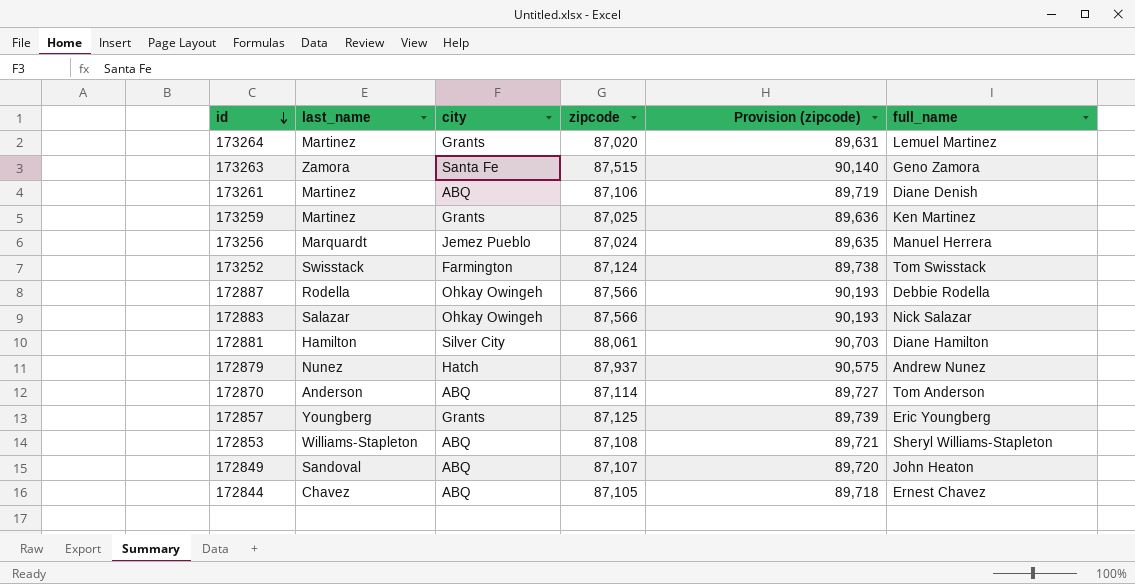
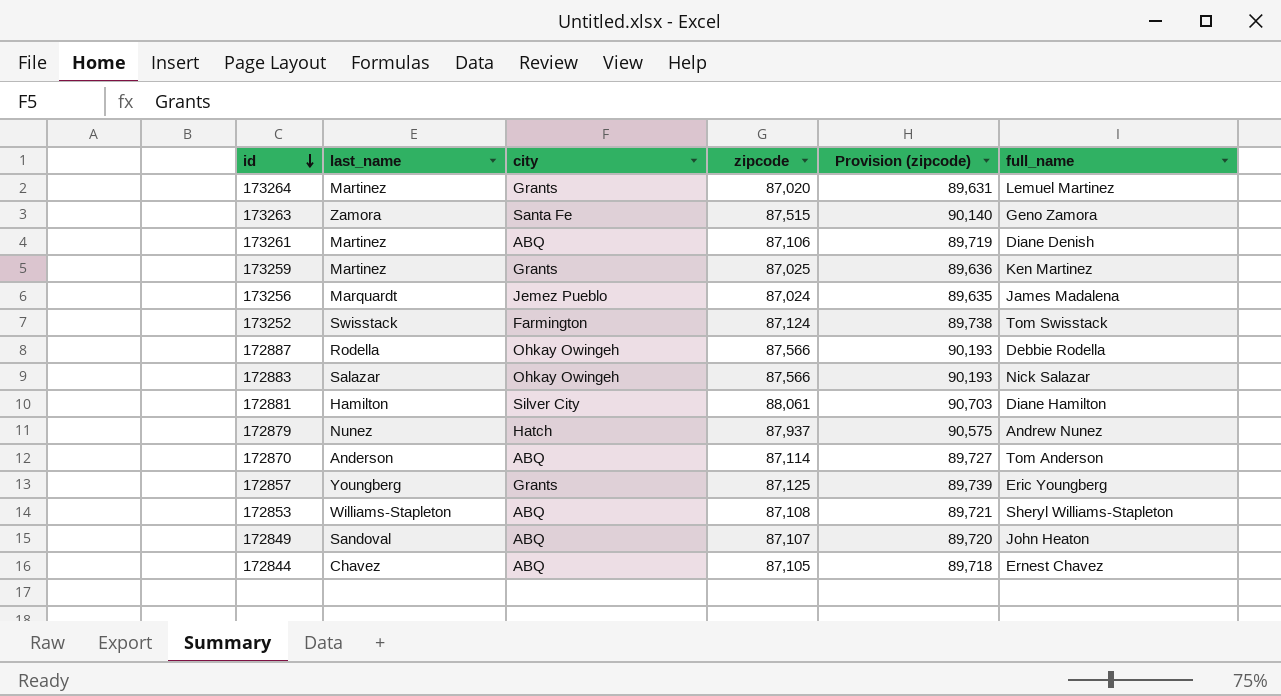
173256 | full_name: Manuel Herrera -> James Madalena

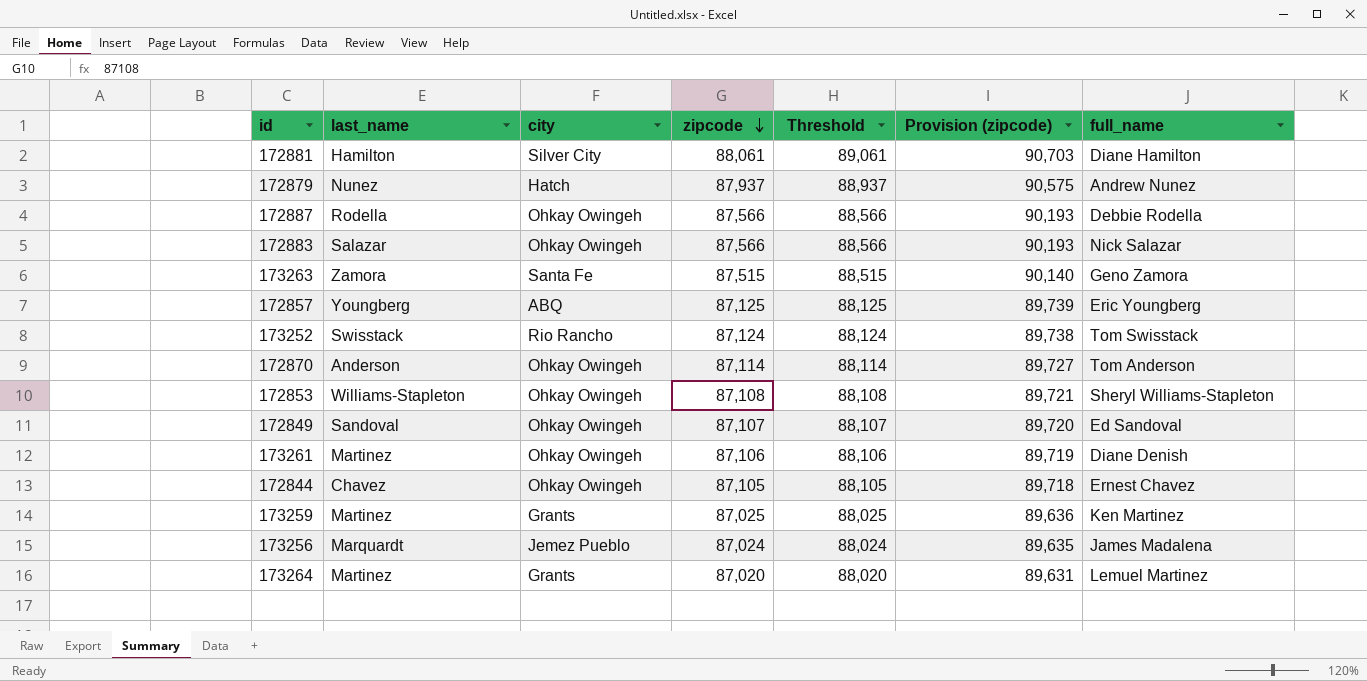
row order: id descending -> zipcode descending
column Threshold | formula: none -> [zipcode] + 1000
172857 | city: Grants -> ABQ
173252 | city: Farmington -> Rio Rancho
172870 | city: ABQ -> Ohkay Owingeh
172853 | city: ABQ -> Ohkay Owingeh
172849 | city: ABQ -> Ohkay Owingeh
172849 | full_name: John Heaton -> Ed Sandoval
173261 | city: ABQ -> Ohkay Owingeh
172844 | city: ABQ -> Ohkay Owingeh

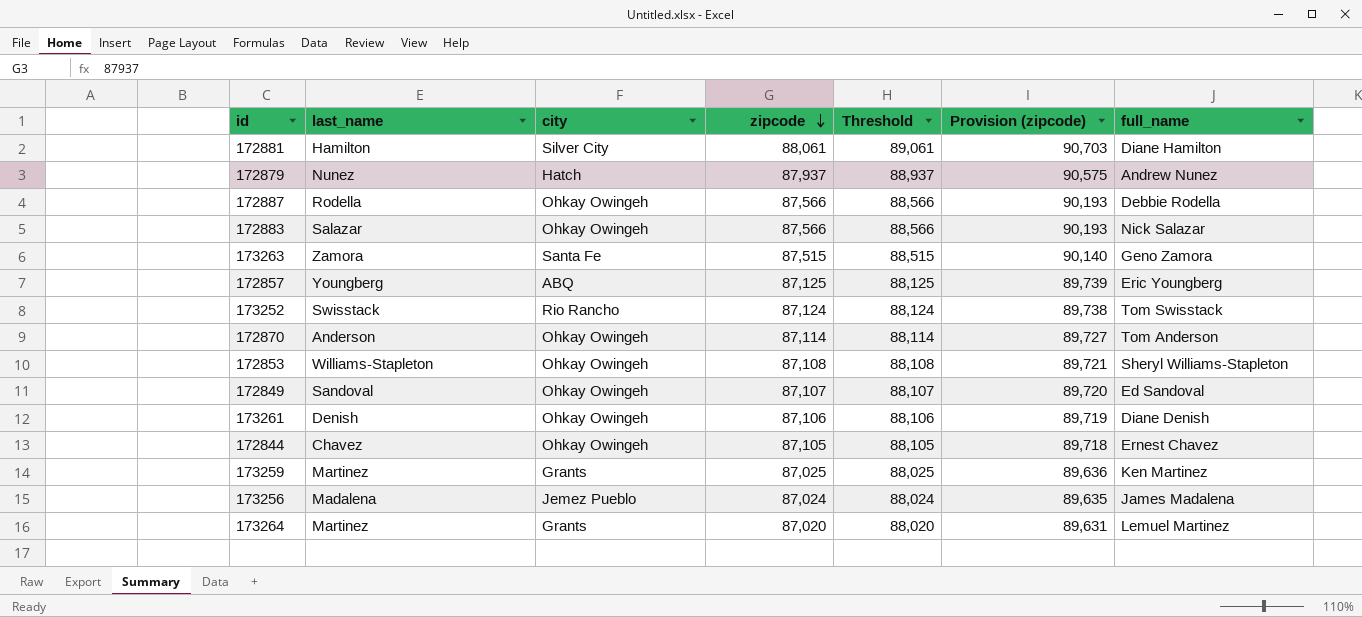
173261 | last_name: Martinez -> Denish
173256 | last_name: Marquardt -> Madalena

